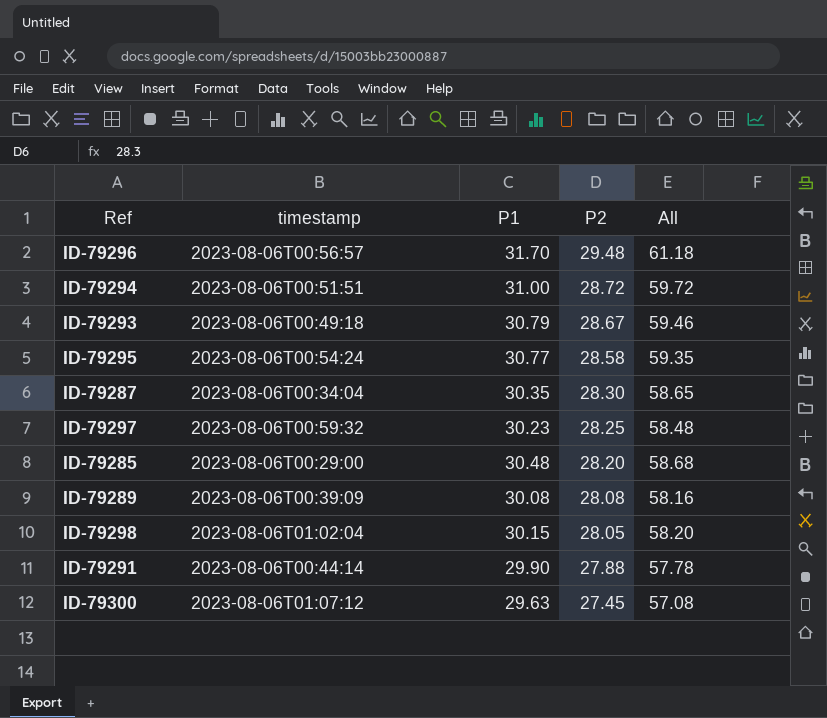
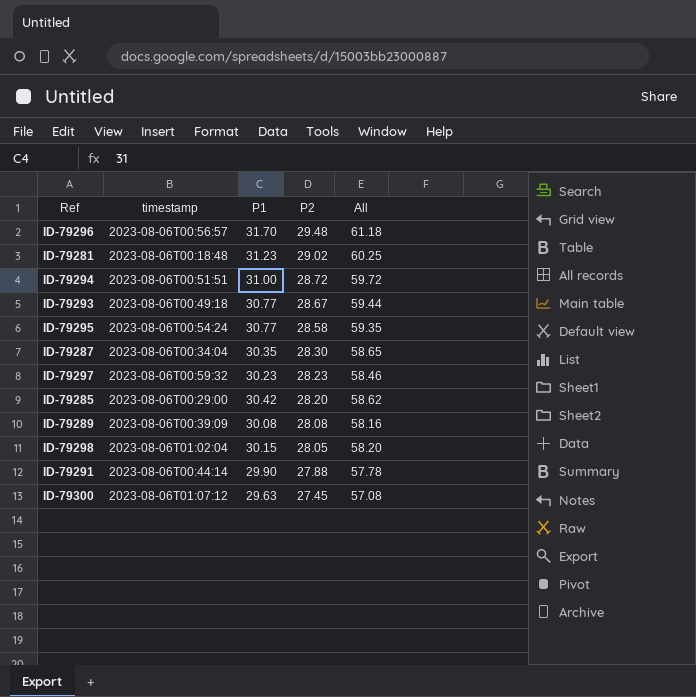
row ID-79281: none -> 2023-08-06T00:18:48 | 31.23 | 29.02 | 60.25
ID-79293 | P1: 30.79 -> 30.77
ID-79293 | All: 59.46 -> 59.44
ID-79297 | P2: 28.25 -> 28.23
ID-79297 | All: 58.48 -> 58.46
ID-79285 | P1: 30.48 -> 30.42
ID-79285 | All: 58.68 -> 58.62

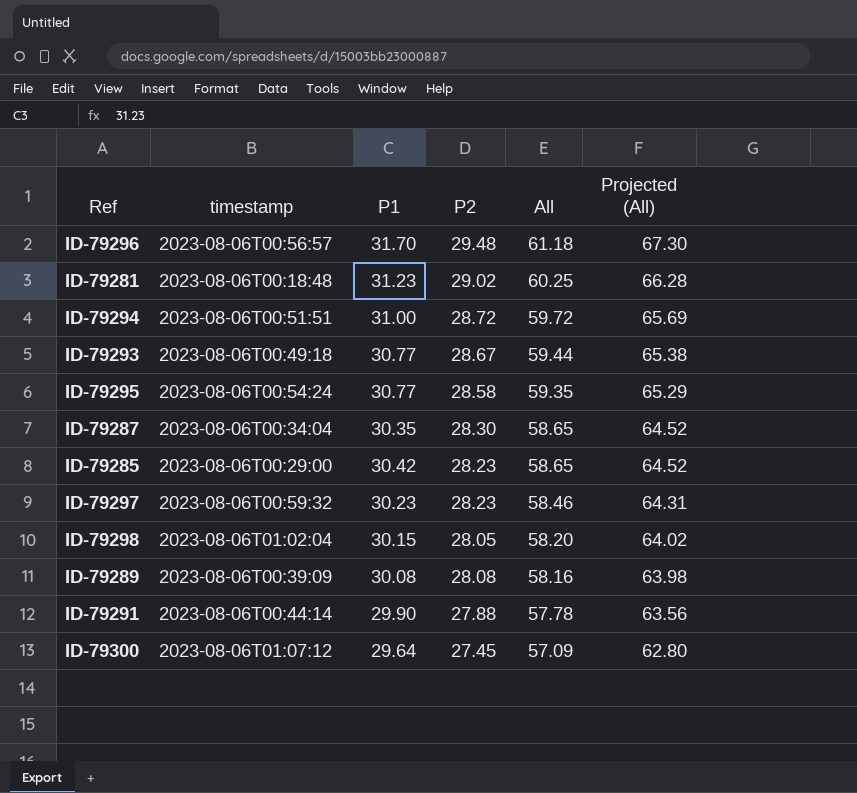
row order: P2 descending -> All descending
column Projected (All) | formula: none -> [All] * 1.1
ID-79285 | P2: 28.20 -> 28.23
ID-79285 | All: 58.62 -> 58.65
ID-79300 | P1: 29.63 -> 29.64
ID-79300 | All: 57.08 -> 57.09

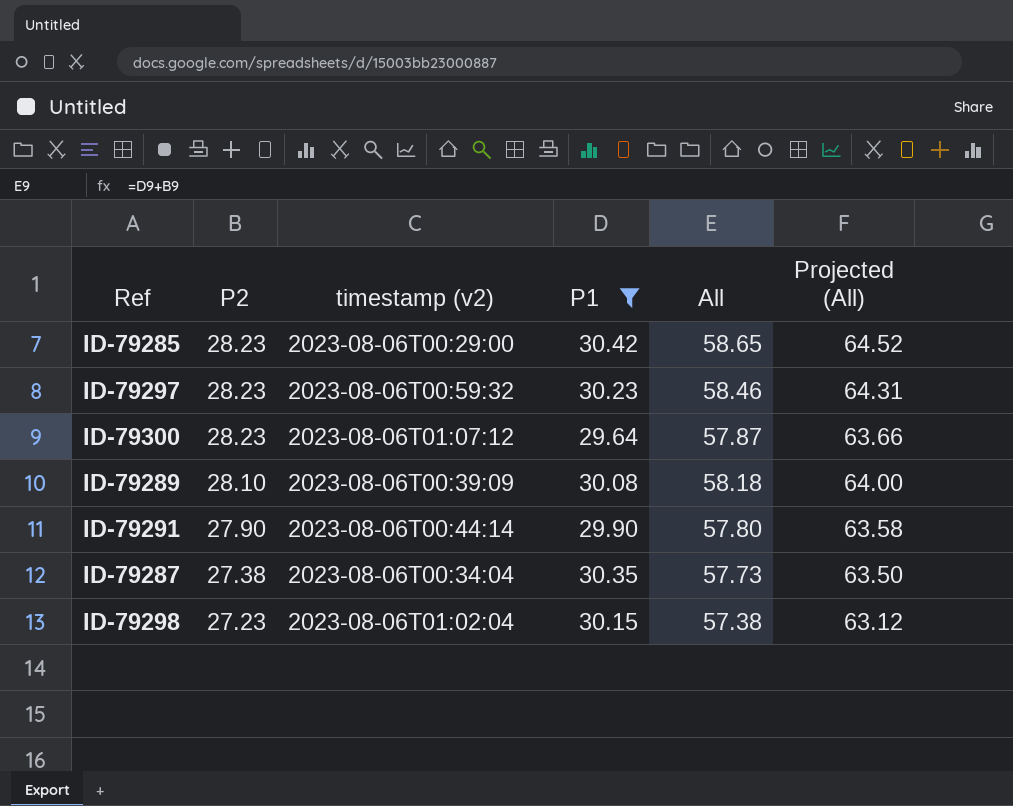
filter: none -> P1 <= 30.42
row order: All descending -> P2 descending
column P2 | position: 4 -> 2
column name: timestamp -> timestamp (v2)
ID-79300 | P2: 27.45 -> 28.23
ID-79300 | All: 57.09 -> 57.87
ID-79300 | Projected (All): 62.80 -> 63.66
ID-79289 | P2: 28.08 -> 28.10
ID-79289 | All: 58.16 -> 58.18
ID-79289 | Projected (All): 63.98 -> 64.00
ID-79291 | P2: 27.88 -> 27.90
ID-79291 | All: 57.78 -> 57.80
ID-79291 | Projected (All): 63.56 -> 63.58
ID-79287 | P2: 28.30 -> 27.38
ID-79287 | All: 58.65 -> 57.73
ID-79287 | Projected (All): 64.52 -> 63.50
ID-79298 | P2: 28.05 -> 27.23
ID-79298 | All: 58.20 -> 57.38
ID-79298 | Projected (All): 64.02 -> 63.12

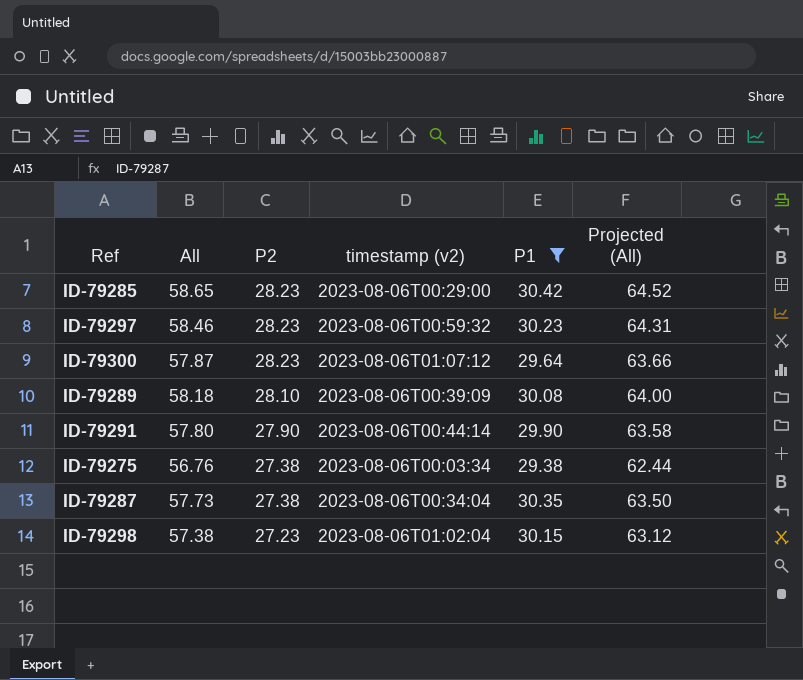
column All | position: 5 -> 2
row ID-79275: none -> 56.76 | 27.38 | 2023-08-06T00:03:34 | 29.38 | 62.44

